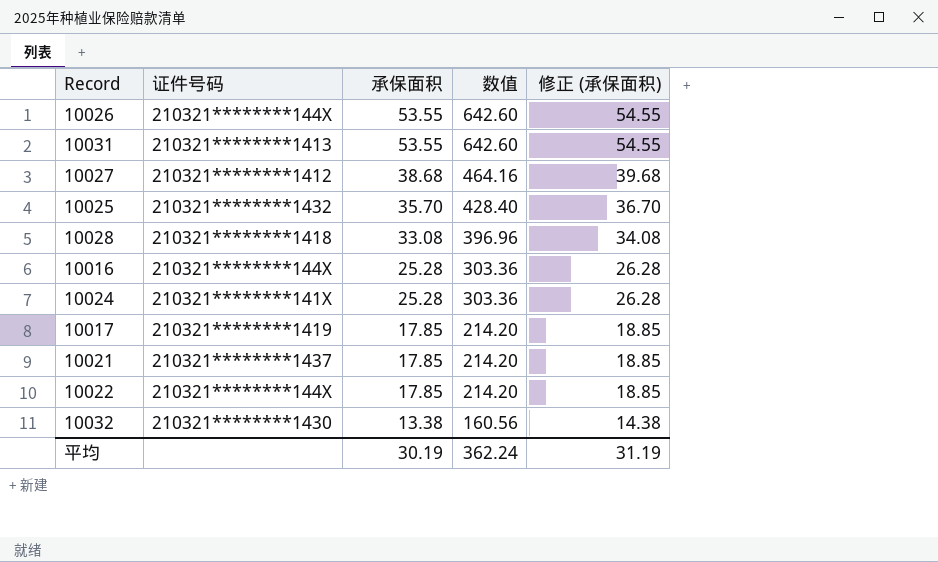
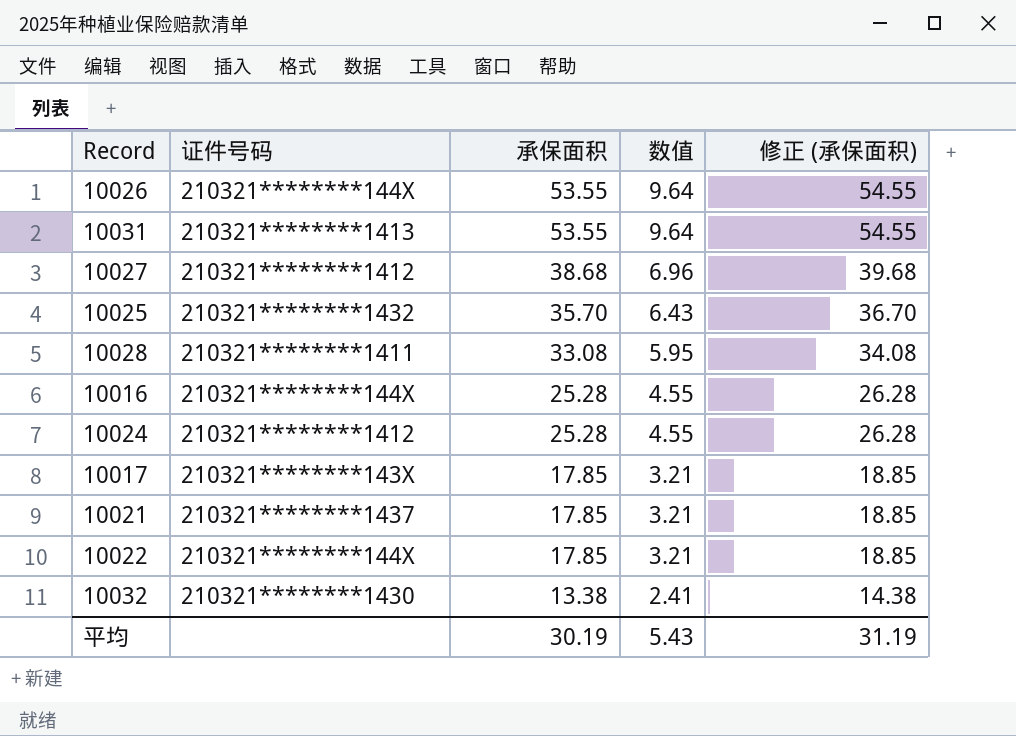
column 数值 | formula: [承保面积] * 12 -> [承保面积] * 0.18
10028 | 证件号码: 210321********1418 -> 210321********1411
10024 | 证件号码: 210321********141X -> 210321********1412
10017 | 证件号码: 210321********1419 -> 210321********143X
平均 | 数值: 362.24 -> 5.43

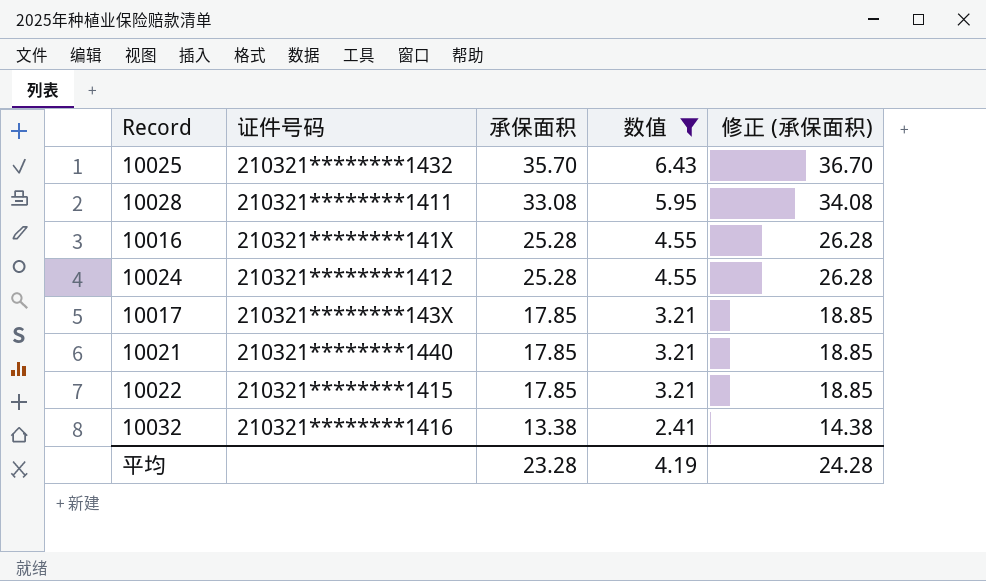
filter: none -> 数值 <= 6.43
10016 | 证件号码: 210321********144X -> 210321********141X
10021 | 证件号码: 210321********1437 -> 210321********1440
10022 | 证件号码: 210321********144X -> 210321********1415
10032 | 证件号码: 210321********1430 -> 210321********1416
平均 | 承保面积: 30.19 -> 23.28
平均 | 数值: 5.43 -> 4.19
平均 | 修正 (承保面积): 31.19 -> 24.28

